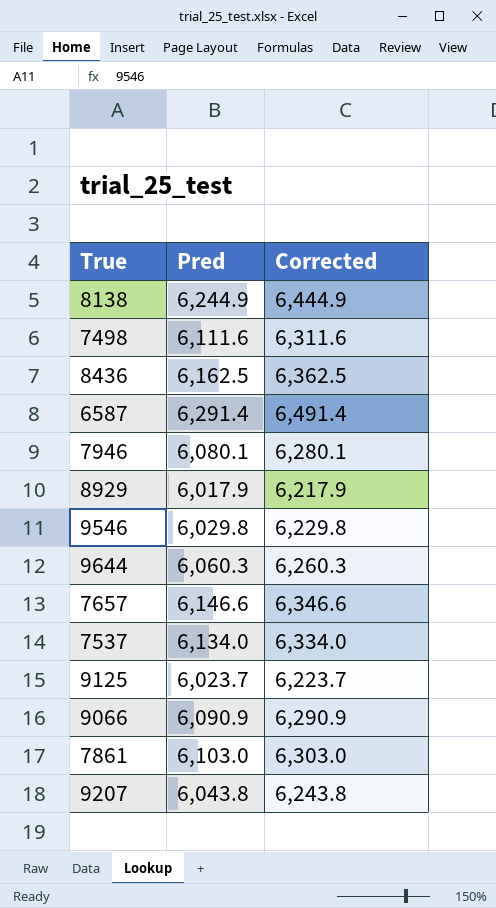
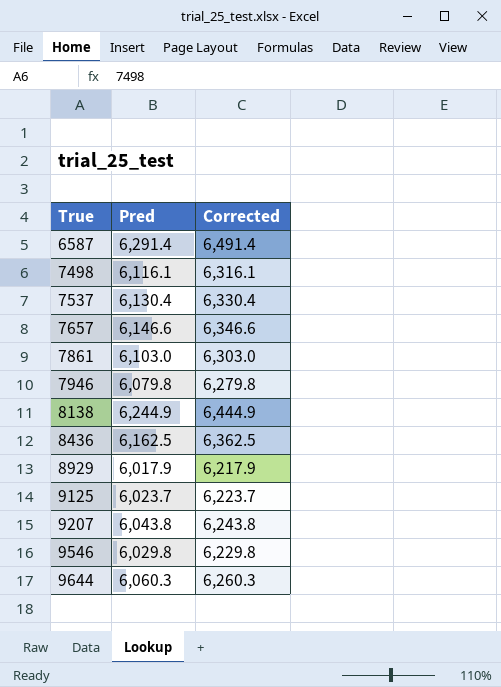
row order: none -> True ascending
row 9066: 6,090.9 | 6,290.9 -> none
7498 | Pred: 6,111.6 -> 6,116.1
7498 | Corrected: 6,311.6 -> 6,316.1
7537 | Pred: 6,134.0 -> 6,130.4
7537 | Corrected: 6,334.0 -> 6,330.4
7946 | Pred: 6,080.1 -> 6,079.8
7946 | Corrected: 6,280.1 -> 6,279.8

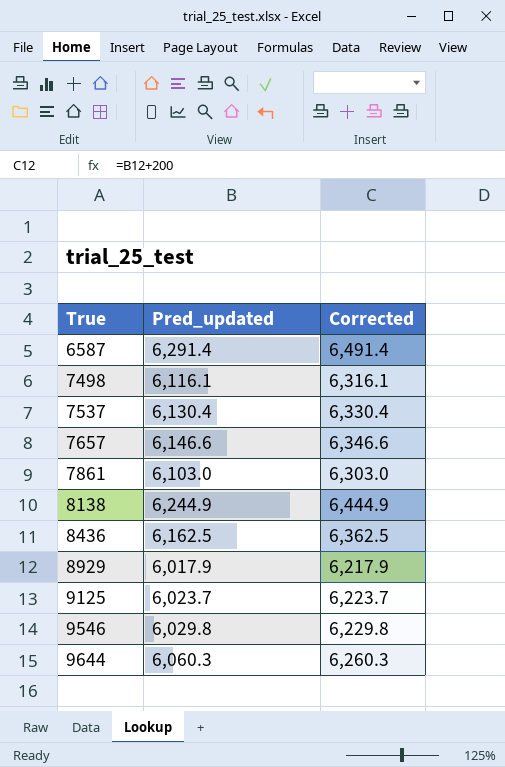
column name: Pred -> Pred_updated
row 7946: 6,079.8 | 6,279.8 -> none
row 9207: 6,043.8 | 6,243.8 -> none

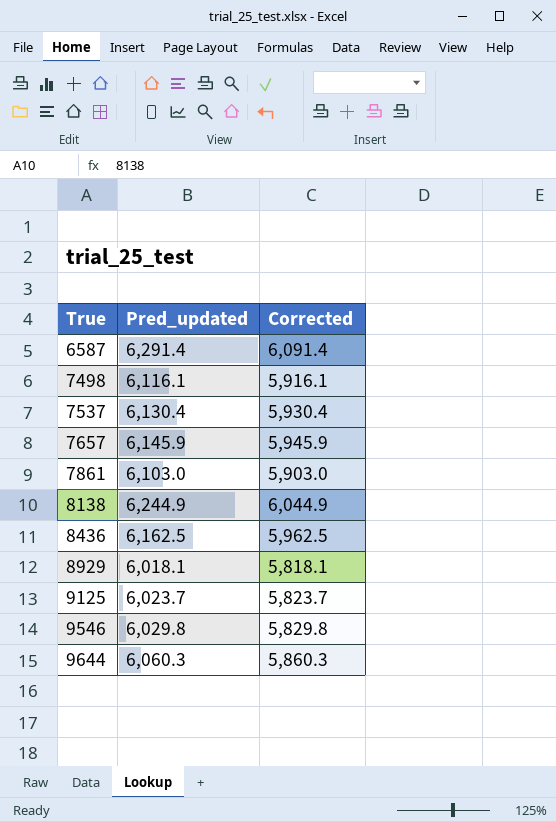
column Corrected | formula: [Pred_updated] + 200 -> [Pred_updated] - 200
7657 | Pred_updated: 6,146.6 -> 6,145.9
8929 | Pred_updated: 6,017.9 -> 6,018.1

